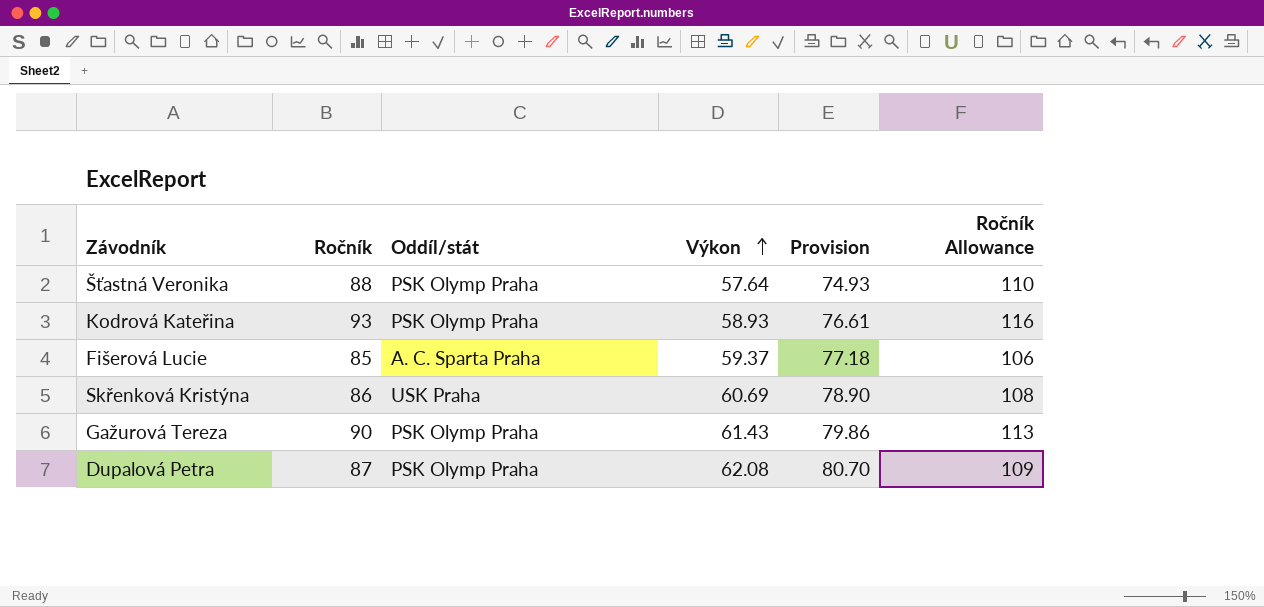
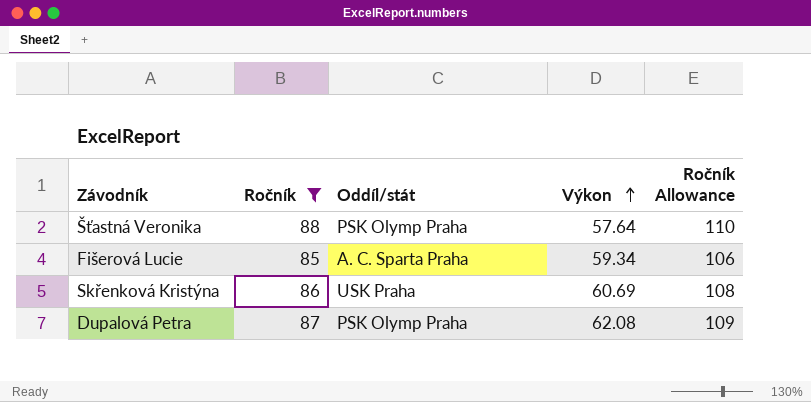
filter: none -> Ročník <= 88
column Provision | formula: [Výkon] * 1.3 -> none
Fišerová Lucie | Výkon: 59.37 -> 59.34

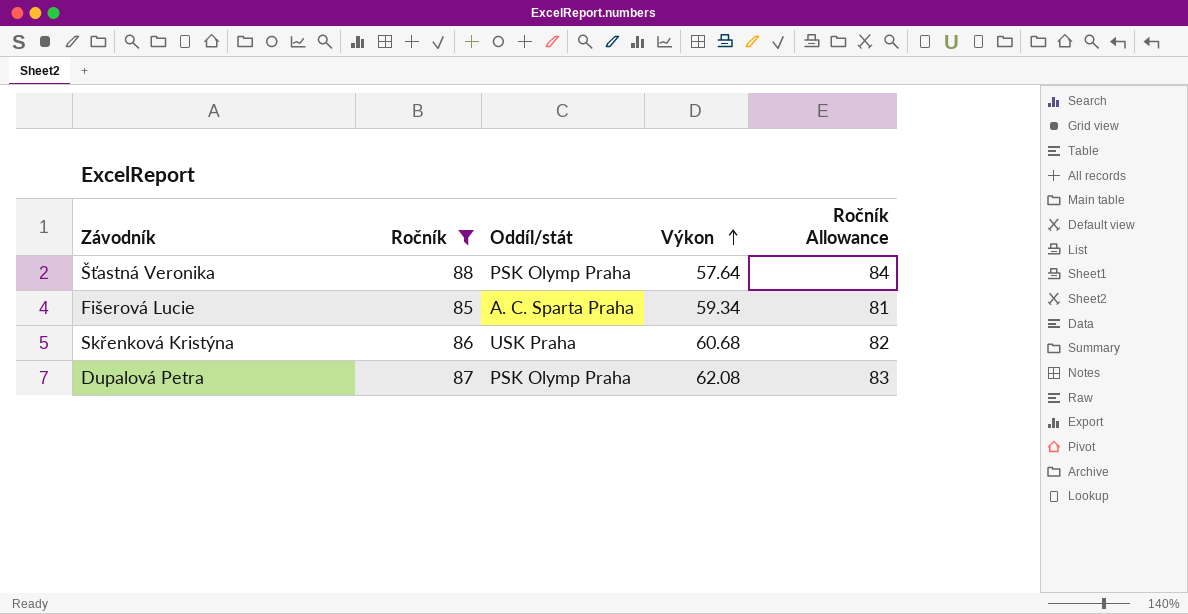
column Ročník Allowance | formula: [Ročník] * 1.25 -> [Ročník] * 0.95
Skřenková Kristýna | Výkon: 60.69 -> 60.68

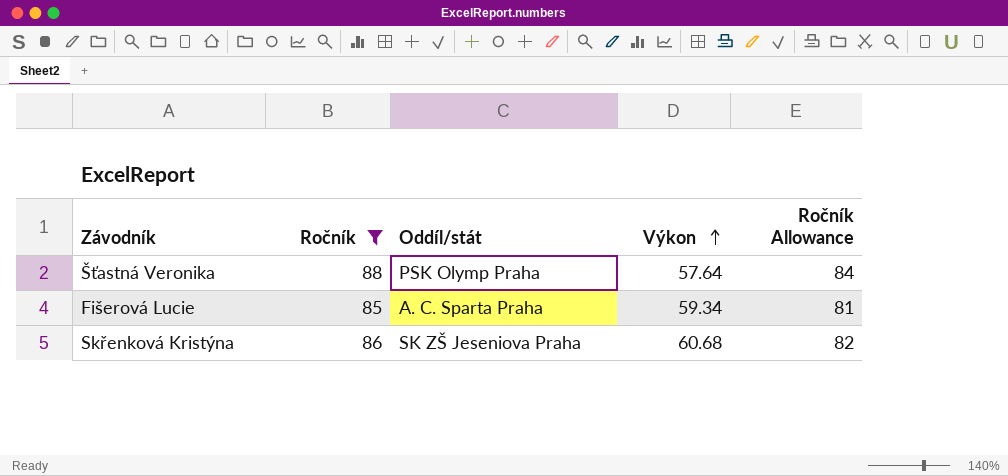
row Dupalová Petra: 87 | PSK Olymp Praha | 62.08 | 83 -> none
Skřenková Kristýna | Oddíl/stát: USK Praha -> SK ZŠ Jeseniova Praha

